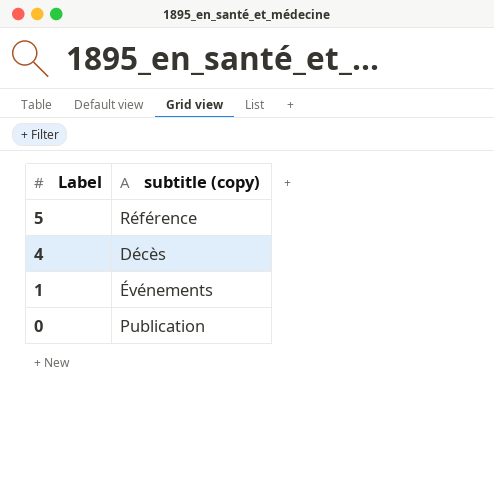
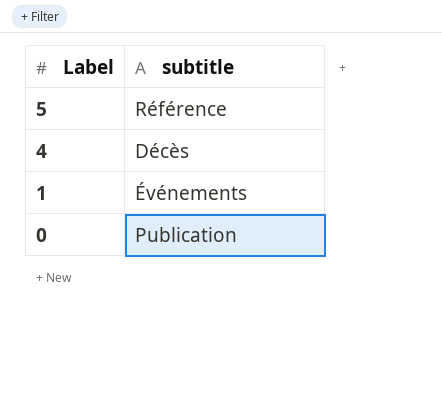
column name: subtitle (copy) -> subtitle

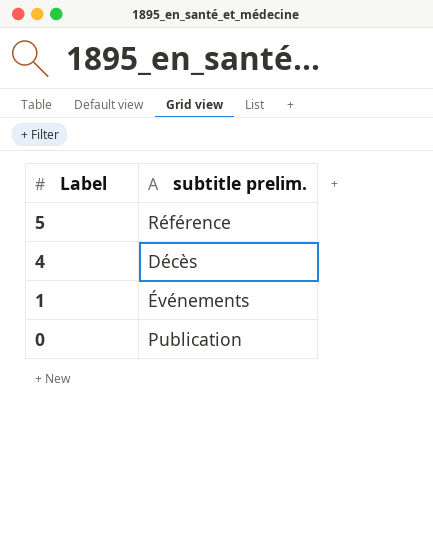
column name: subtitle -> subtitle prelim.

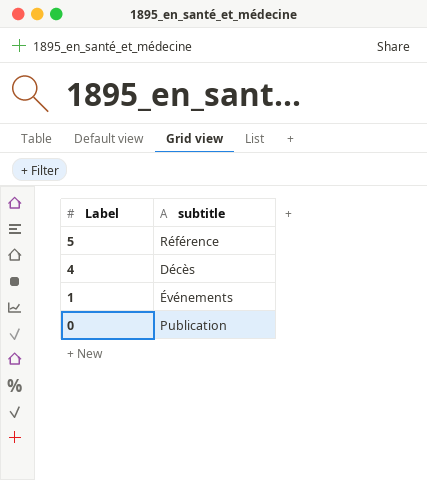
column name: subtitle prelim. -> subtitle

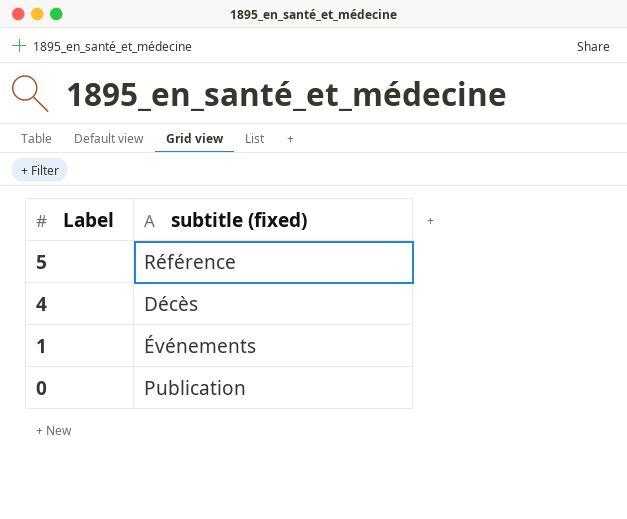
column name: subtitle -> subtitle (fixed)

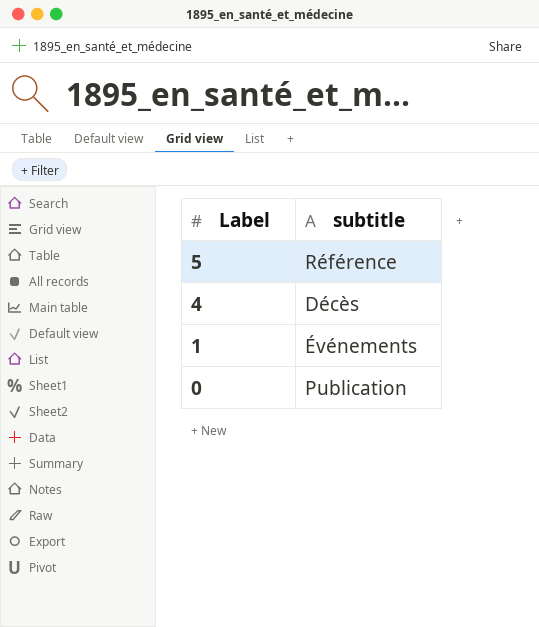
column name: subtitle (fixed) -> subtitle

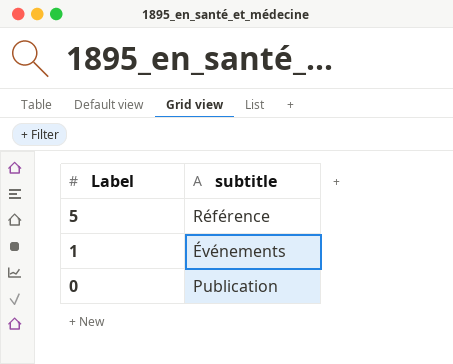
row 4: Décès -> none

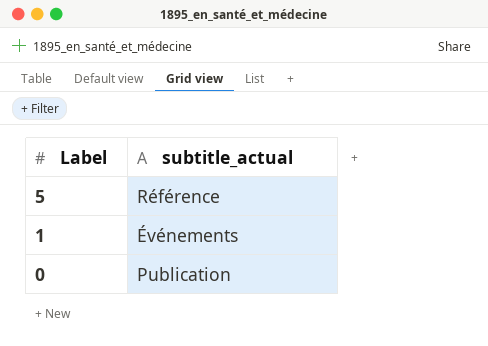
column name: subtitle -> subtitle_actual

